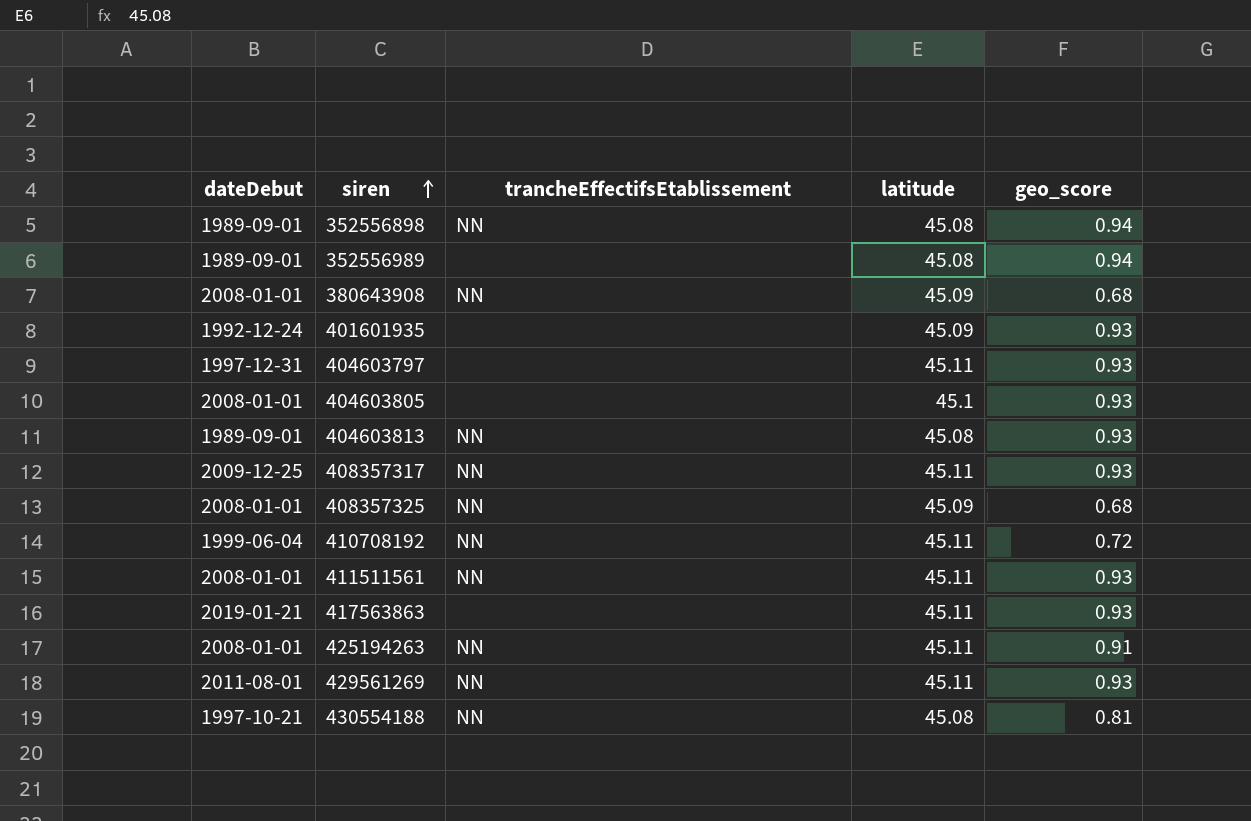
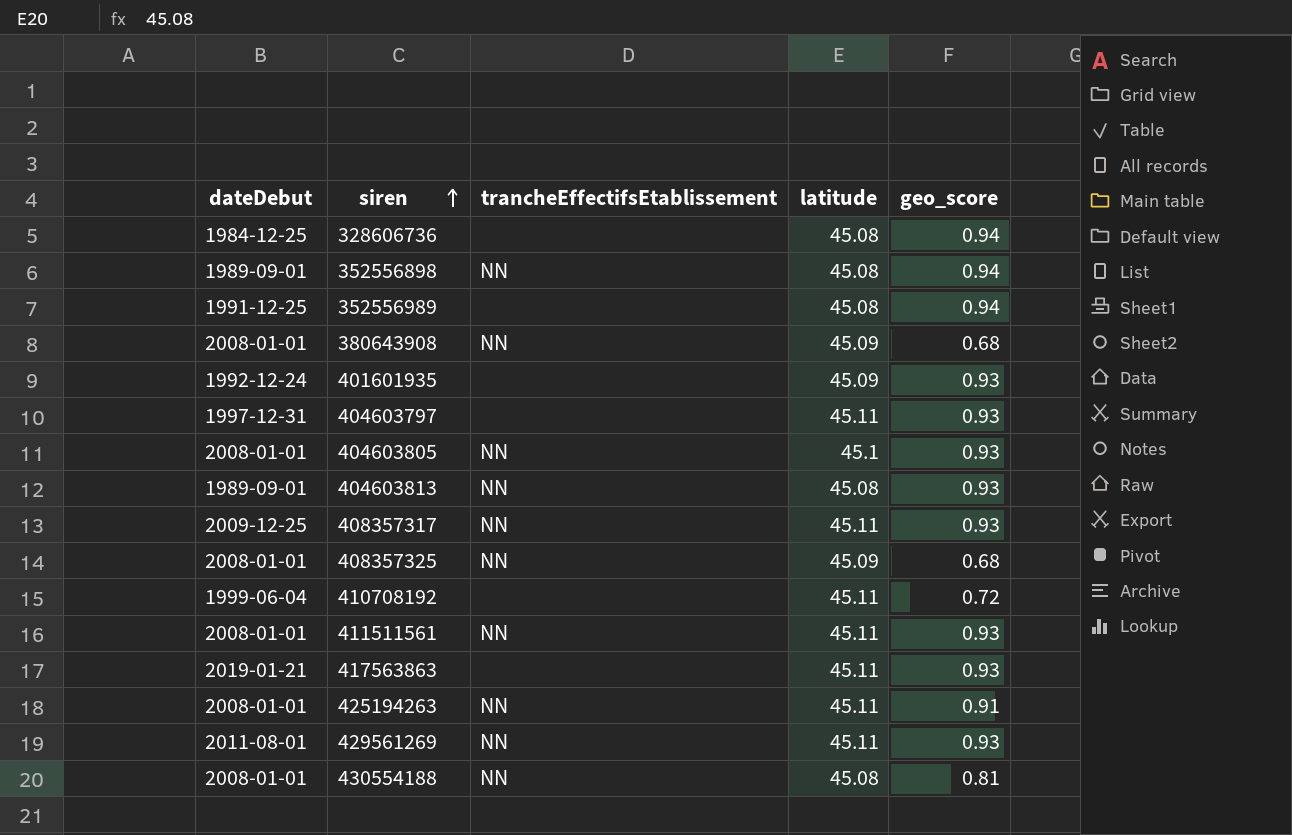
row 328606736: none -> 1984-12-25 | none | 45.08 | 0.94
352556989 | dateDebut: 1989-09-01 -> 1991-12-25
404603805 | trancheEffectifsEtablissement: none -> NN
410708192 | trancheEffectifsEtablissement: NN -> none
430554188 | dateDebut: 1997-10-21 -> 2008-01-01

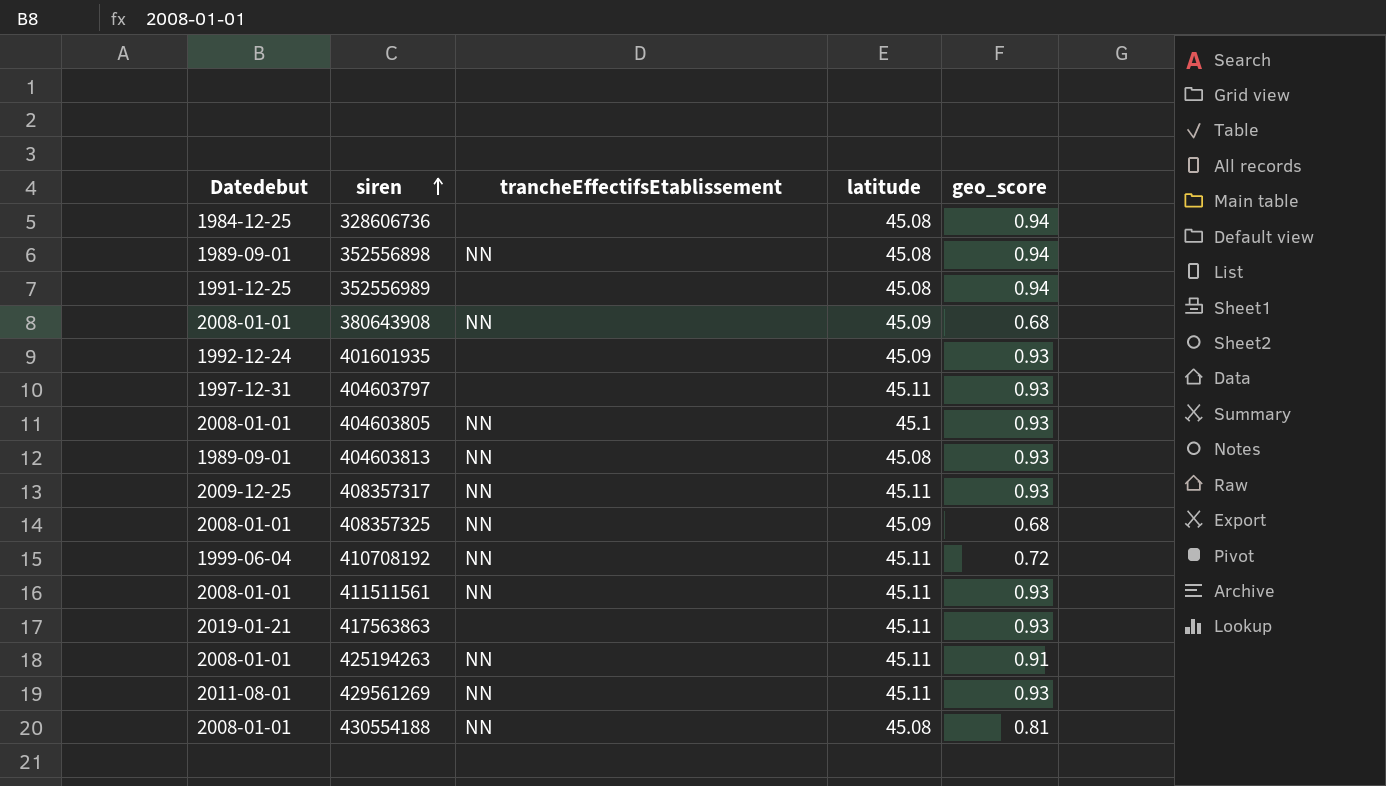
column name: dateDebut -> Datedebut
410708192 | trancheEffectifsEtablissement: none -> NN

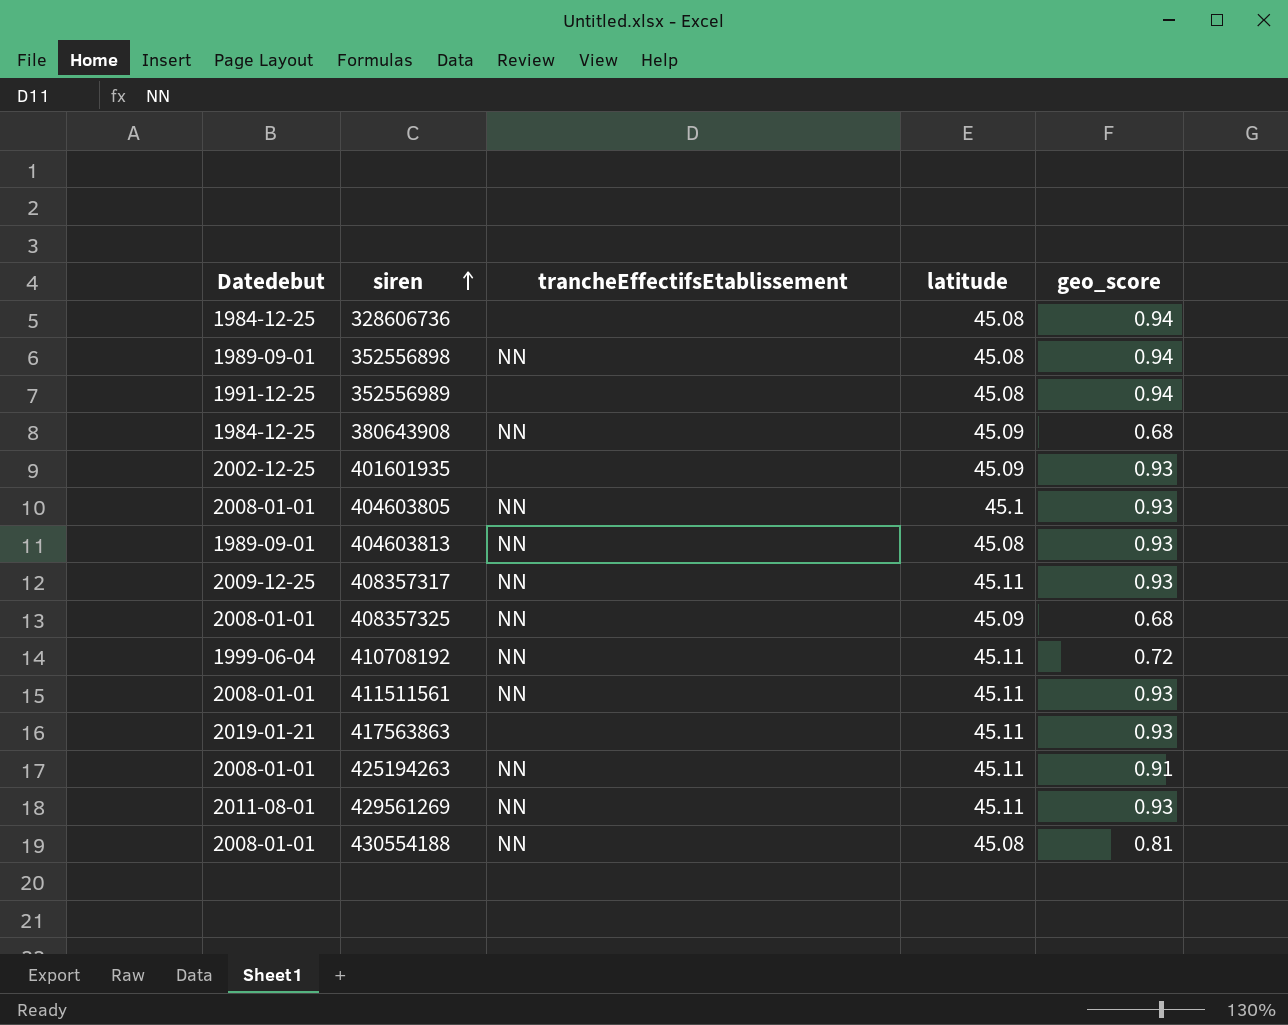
row 404603797: 1997-12-31 | none | 45.11 | 0.93 -> none
380643908 | Datedebut: 2008-01-01 -> 1984-12-25
401601935 | Datedebut: 1992-12-24 -> 2002-12-25

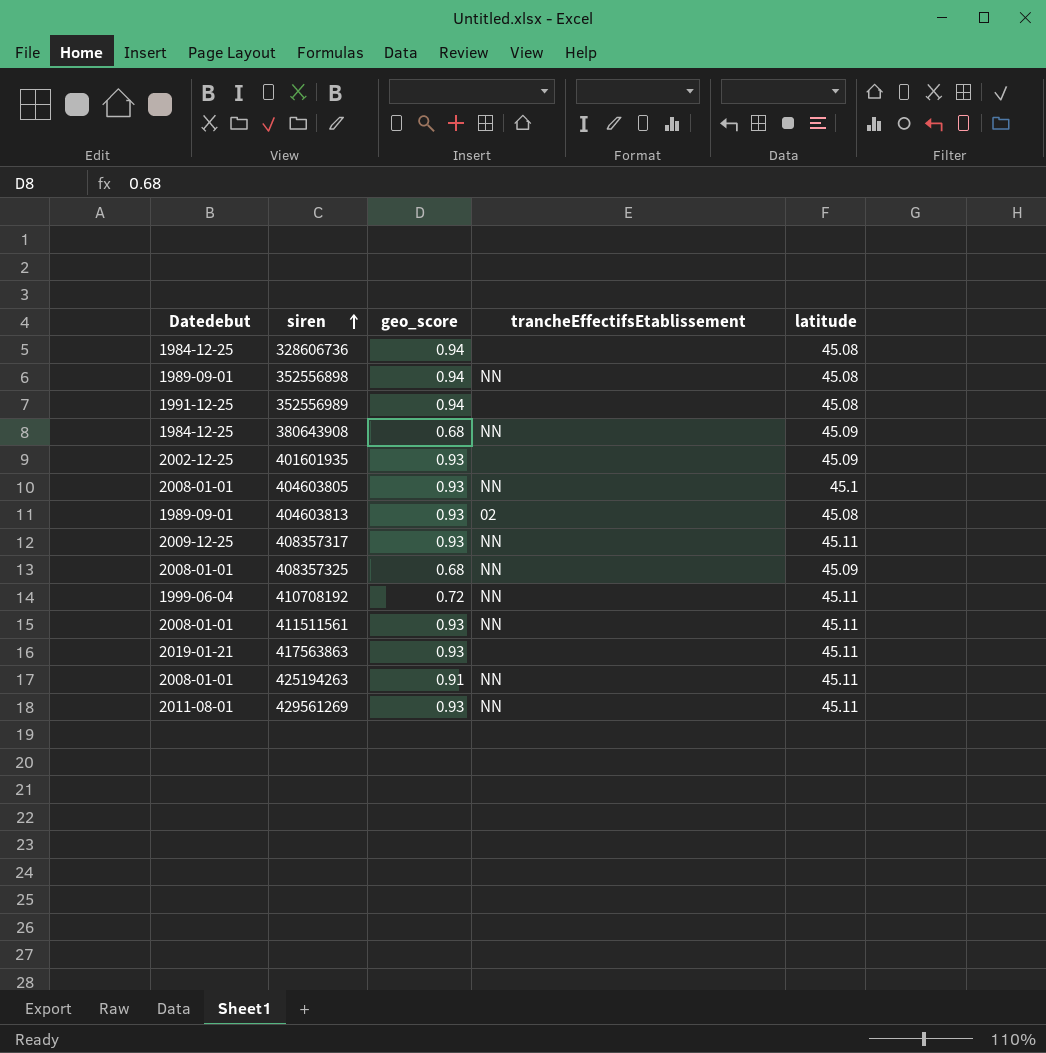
column geo_score | position: 5 -> 3
row 430554188: 2008-01-01 | NN | 45.08 | 0.81 -> none
404603813 | trancheEffectifsEtablissement: NN -> 02

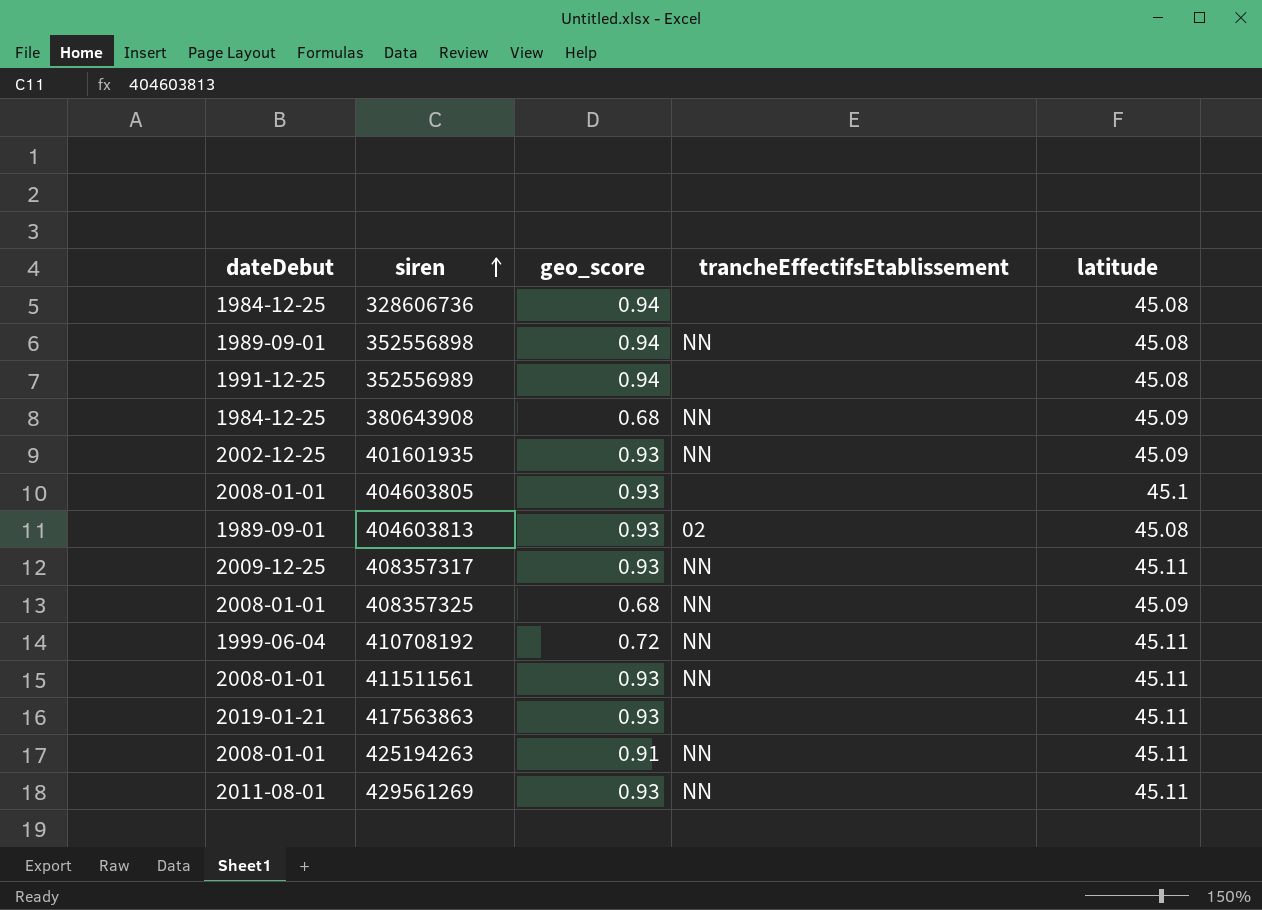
column name: Datedebut -> dateDebut
401601935 | trancheEffectifsEtablissement: none -> NN
404603805 | trancheEffectifsEtablissement: NN -> none

